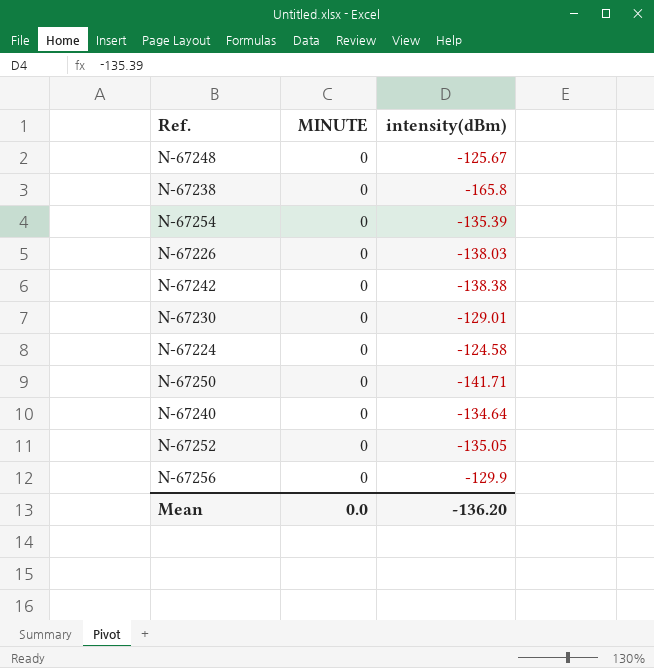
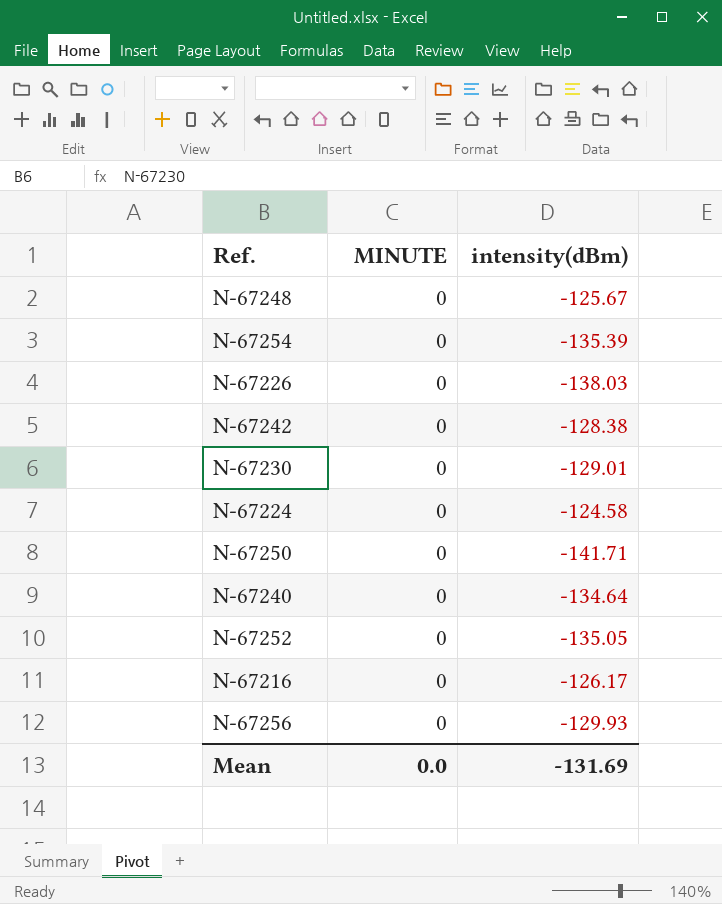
row N-67238: 0 | -165.8 -> none
N-67242 | intensity(dBm): -138.38 -> -128.38
row N-67216: none -> 0 | -126.17
N-67256 | intensity(dBm): -129.9 -> -129.93
Mean | intensity(dBm): -136.20 -> -131.69

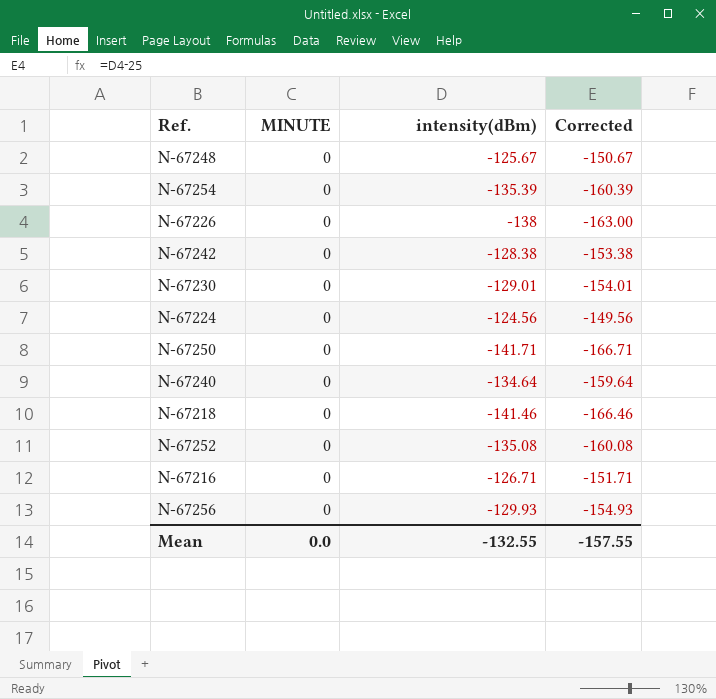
column Corrected | formula: none -> [intensity(dBm)] - 25
N-67226 | intensity(dBm): -138.03 -> -138
N-67224 | intensity(dBm): -124.58 -> -124.56
row N-67218: none -> 0 | -141.46 | -166.46
N-67252 | intensity(dBm): -135.05 -> -135.08
N-67216 | intensity(dBm): -126.17 -> -126.71
Mean | intensity(dBm): -131.69 -> -132.55

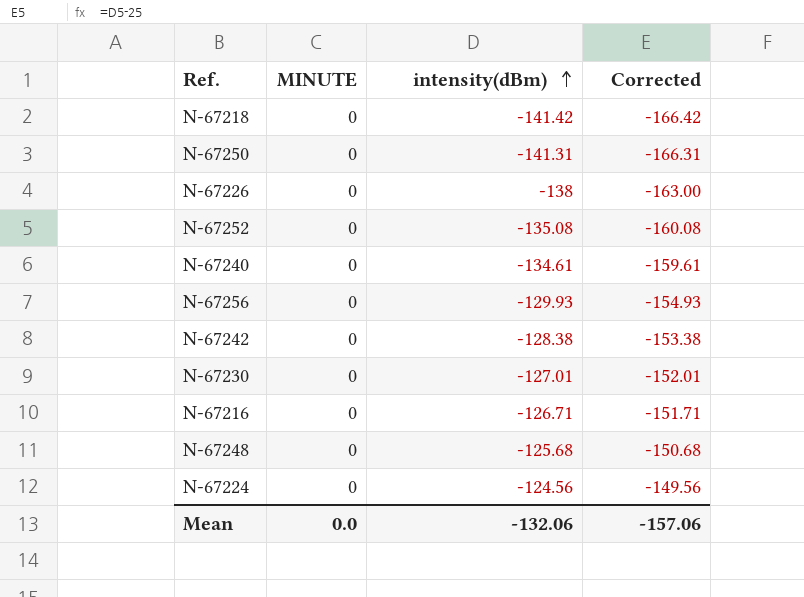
row order: none -> intensity(dBm) ascending
row N-67254: 0 | -135.39 | -160.39 -> none
N-67218 | intensity(dBm): -141.46 -> -141.42
N-67218 | Corrected: -166.46 -> -166.42
N-67250 | intensity(dBm): -141.71 -> -141.31
N-67250 | Corrected: -166.71 -> -166.31
N-67240 | intensity(dBm): -134.64 -> -134.61
N-67240 | Corrected: -159.64 -> -159.61
N-67230 | intensity(dBm): -129.01 -> -127.01
N-67230 | Corrected: -154.01 -> -152.01
N-67248 | intensity(dBm): -125.67 -> -125.68
N-67248 | Corrected: -150.67 -> -150.68
Mean | intensity(dBm): -132.55 -> -132.06
Mean | Corrected: -157.55 -> -157.06

